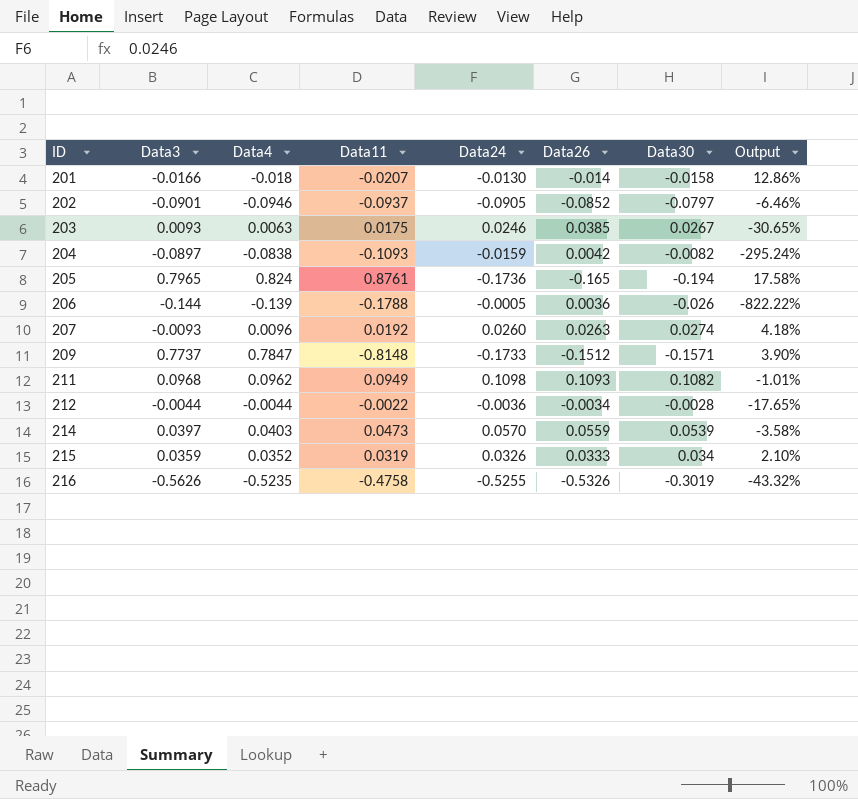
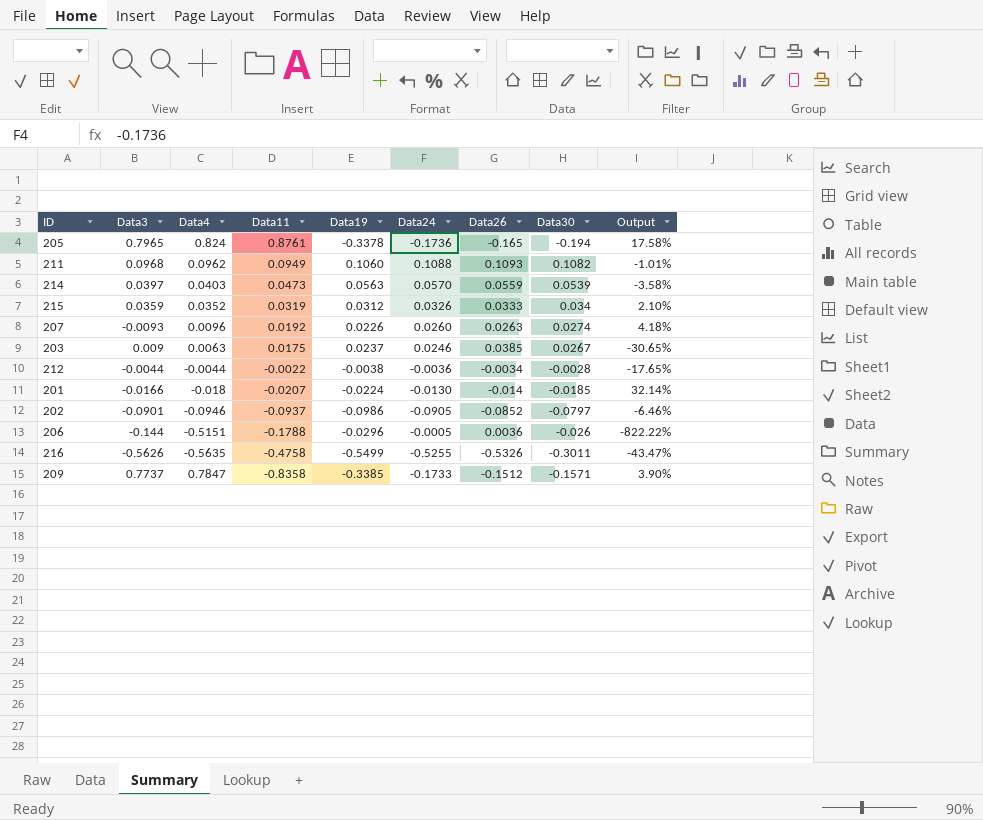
row order: ID ascending -> Data11 descending
column Data19 | position: none -> 5
row 204: -0.0897 | -0.0838 | -0.1093 | -0.0159 | 0.0042 | -0.0082 | -295.24% -> none
211 | Data24: 0.1098 -> 0.1088
203 | Data3: 0.0093 -> 0.009
201 | Data30: -0.0158 -> -0.0185
201 | Output: 12.86% -> 32.14%
206 | Data4: -0.139 -> -0.5151
216 | Data4: -0.5235 -> -0.5635
216 | Data30: -0.3019 -> -0.3011
216 | Output: -43.32% -> -43.47%
209 | Data11: -0.8148 -> -0.8358

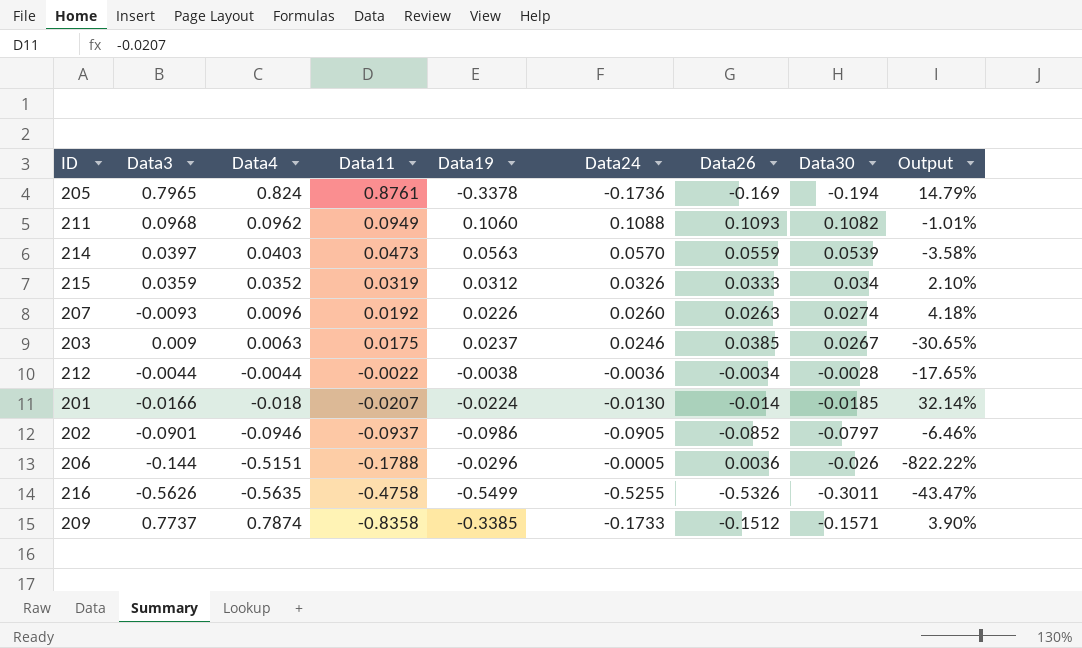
205 | Data26: -0.165 -> -0.169
205 | Output: 17.58% -> 14.79%
209 | Data4: 0.7847 -> 0.7874

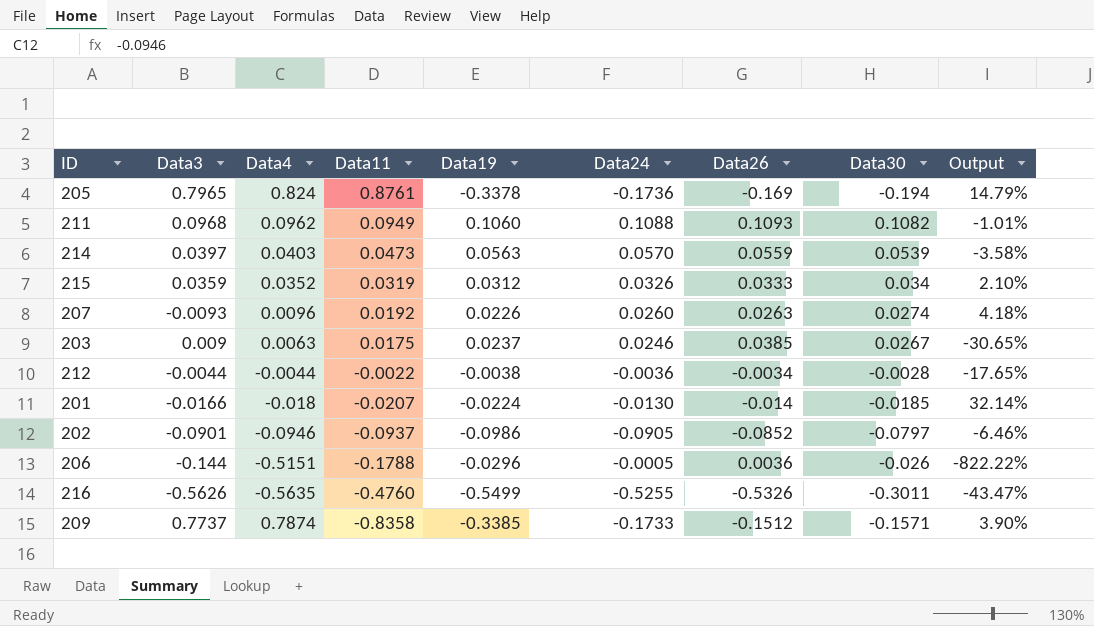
216 | Data11: -0.4758 -> -0.4760

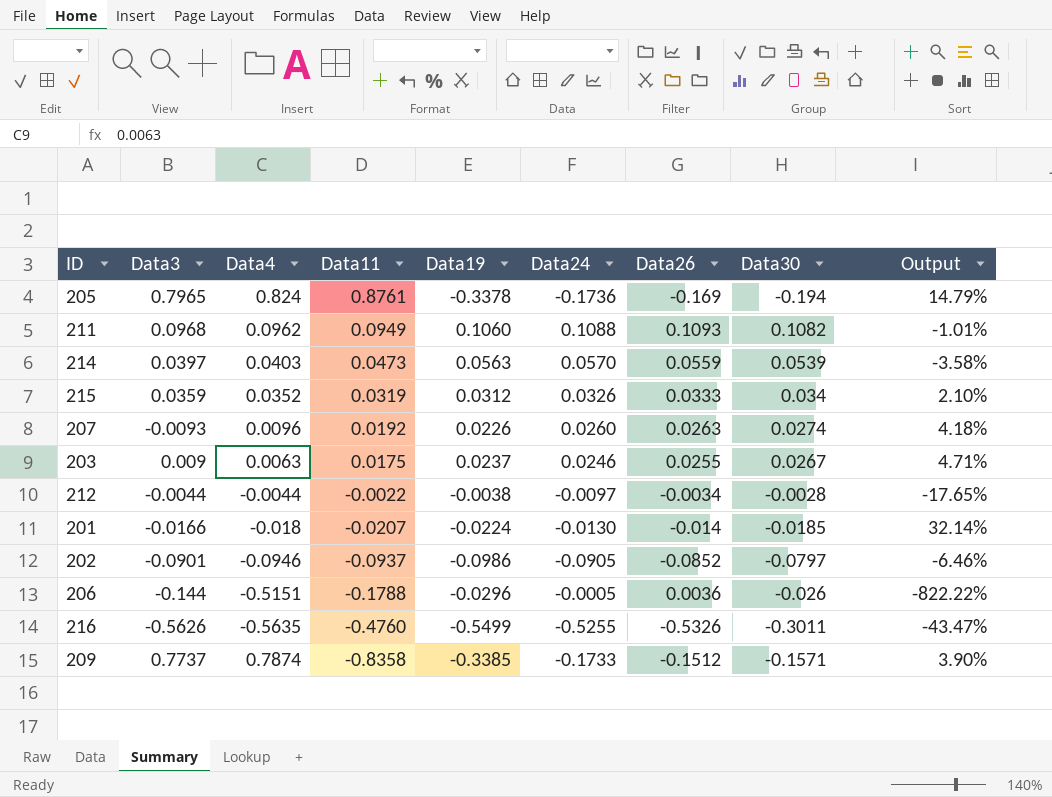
203 | Data26: 0.0385 -> 0.0255
203 | Output: -30.65% -> 4.71%
212 | Data24: -0.0036 -> -0.0097

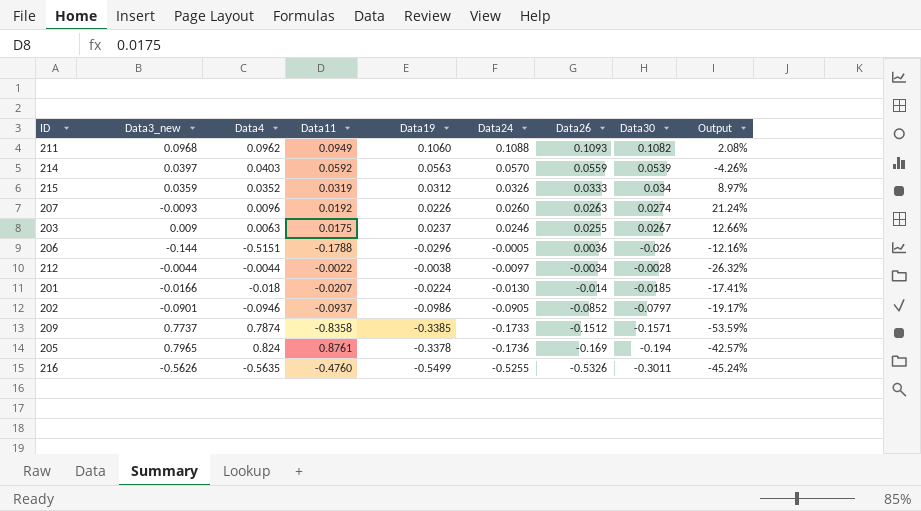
row order: Data11 descending -> Data24 descending
column name: Data3 -> Data3_new
column Output | formula: ([Data30] - [Data26]) / [Data26] -> ([Data30] - [Data19]) / [Data19]
214 | Data11: 0.0473 -> 0.0592

